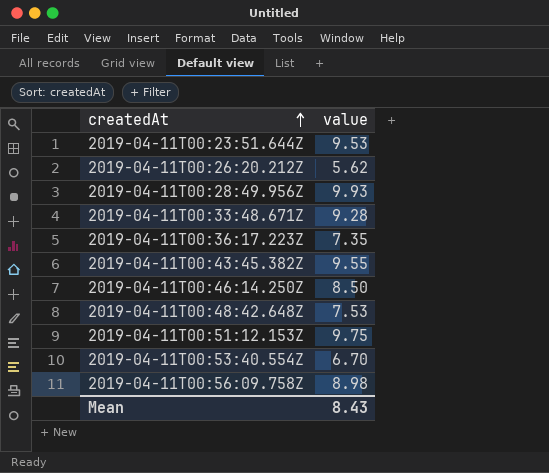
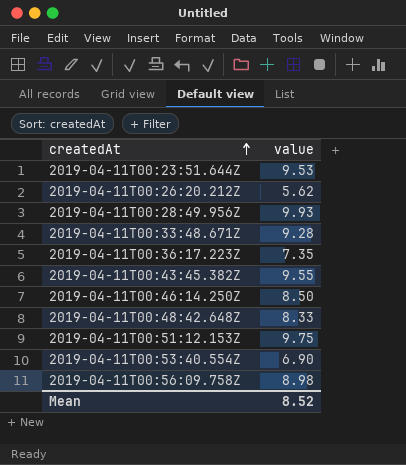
2019-04-11T00:48:42.648Z | value: 7.53 -> 8.33
2019-04-11T00:53:40.554Z | value: 6.70 -> 6.90
Mean | value: 8.43 -> 8.52

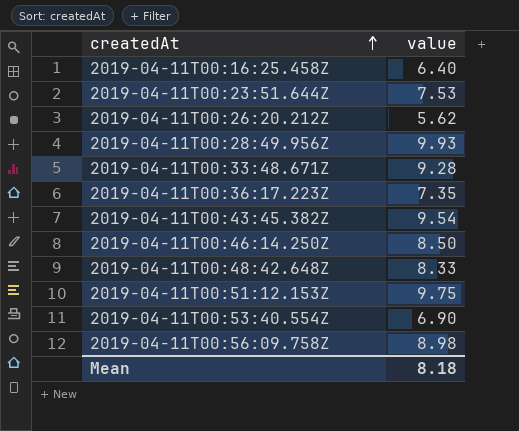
row 2019-04-11T00:16:25.458Z: none -> 6.40
2019-04-11T00:23:51.644Z | value: 9.53 -> 7.53
2019-04-11T00:43:45.382Z | value: 9.55 -> 9.54
Mean | value: 8.52 -> 8.18

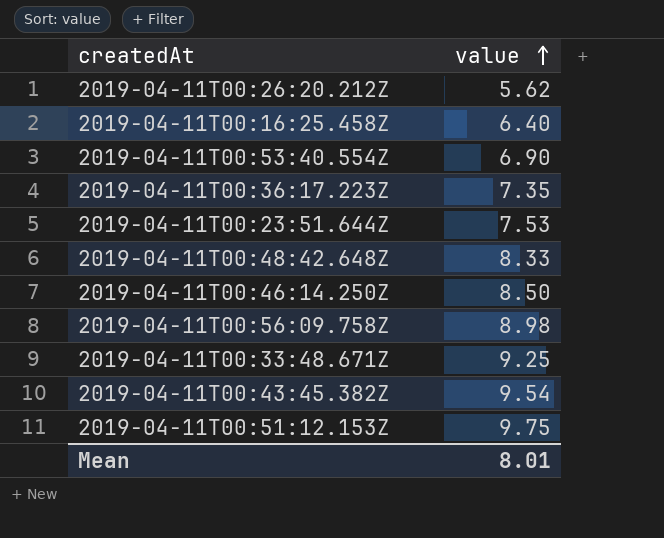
row order: createdAt ascending -> value ascending
row 2019-04-11T00:28:49.956Z: 9.93 -> none
2019-04-11T00:33:48.671Z | value: 9.28 -> 9.25
Mean | value: 8.18 -> 8.01

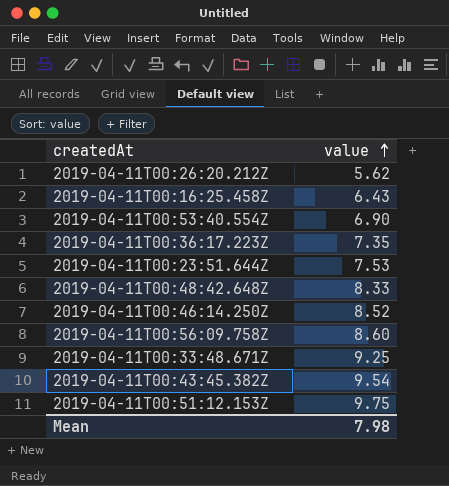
2019-04-11T00:16:25.458Z | value: 6.40 -> 6.43
2019-04-11T00:46:14.250Z | value: 8.50 -> 8.52
2019-04-11T00:56:09.758Z | value: 8.98 -> 8.60
Mean | value: 8.01 -> 7.98

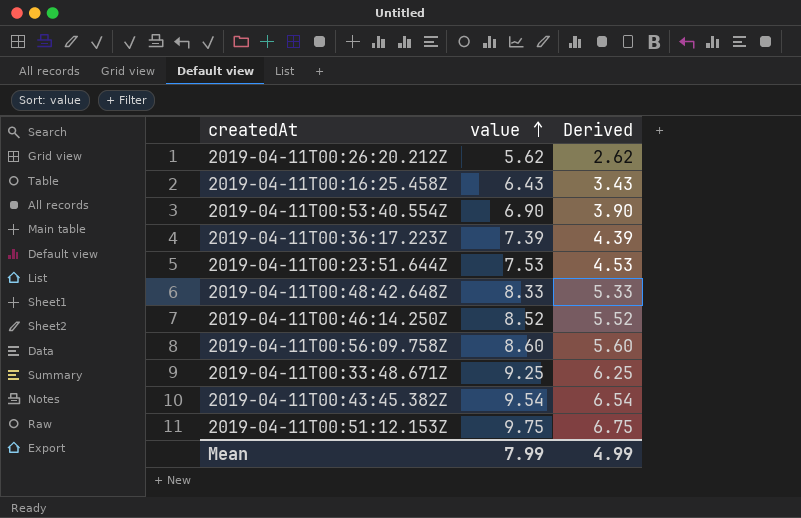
column Derived | formula: none -> [value] - 3
2019-04-11T00:36:17.223Z | value: 7.35 -> 7.39
Mean | value: 7.98 -> 7.99

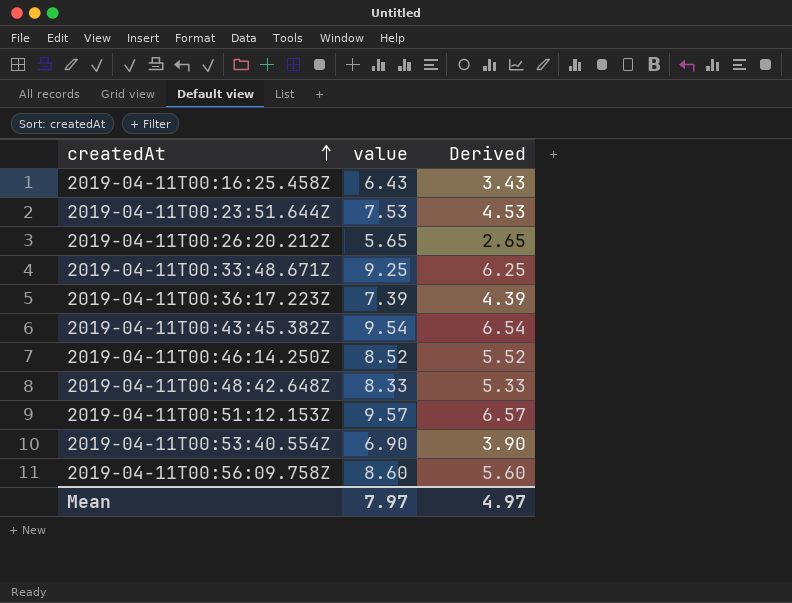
row order: value ascending -> createdAt ascending
2019-04-11T00:26:20.212Z | value: 5.62 -> 5.65
2019-04-11T00:26:20.212Z | Derived: 2.62 -> 2.65
2019-04-11T00:51:12.153Z | value: 9.75 -> 9.57
2019-04-11T00:51:12.153Z | Derived: 6.75 -> 6.57
Mean | value: 7.99 -> 7.97
Mean | Derived: 4.99 -> 4.97

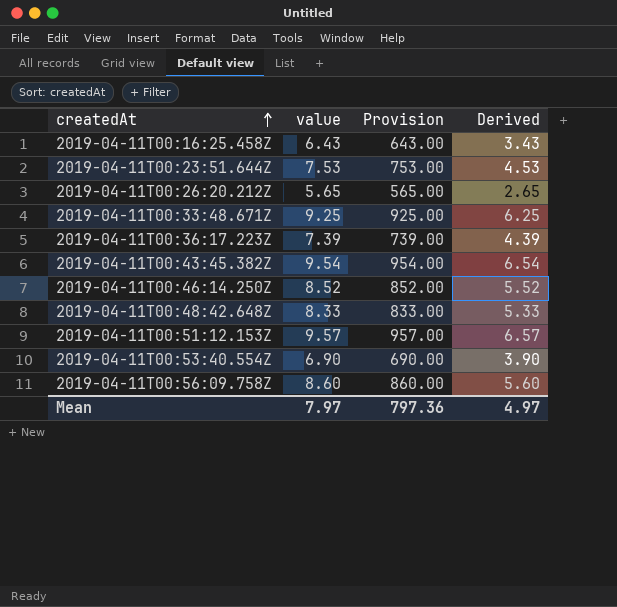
column Provision | formula: none -> [value] * 100

